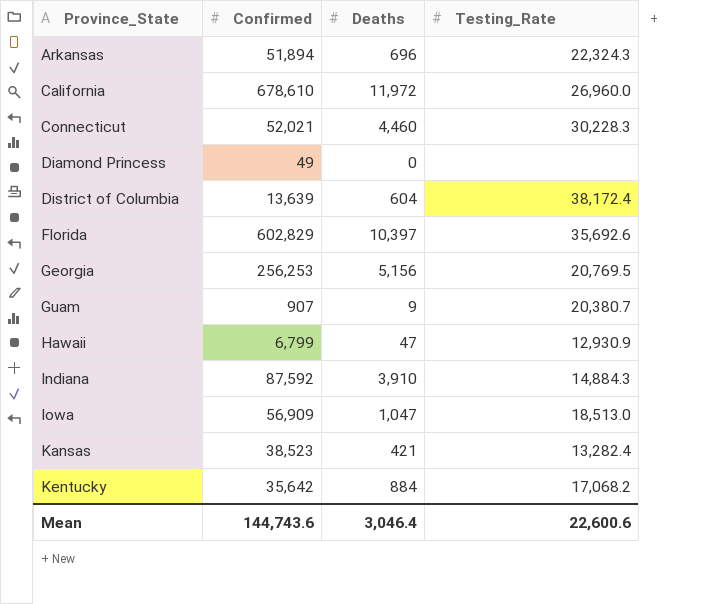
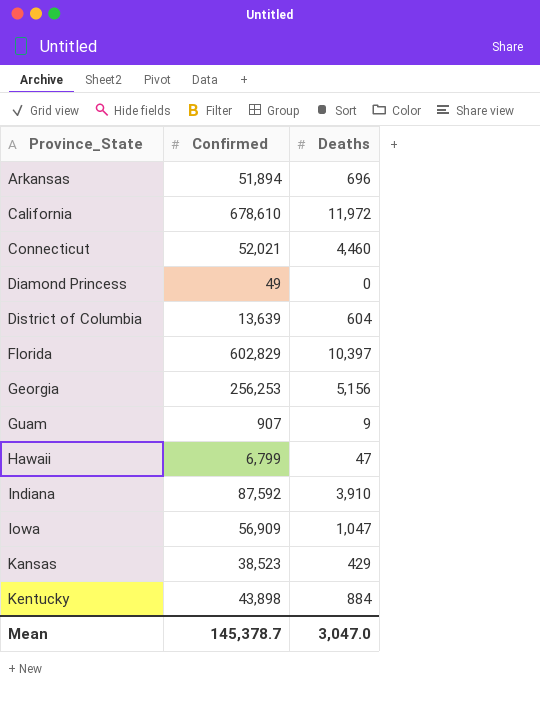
column Testing_Rate | position: 4 -> none
Kansas | Deaths: 421 -> 429
Kentucky | Confirmed: 35,642 -> 43,898
Mean | Confirmed: 144,743.6 -> 145,378.7
Mean | Deaths: 3,046.4 -> 3,047.0

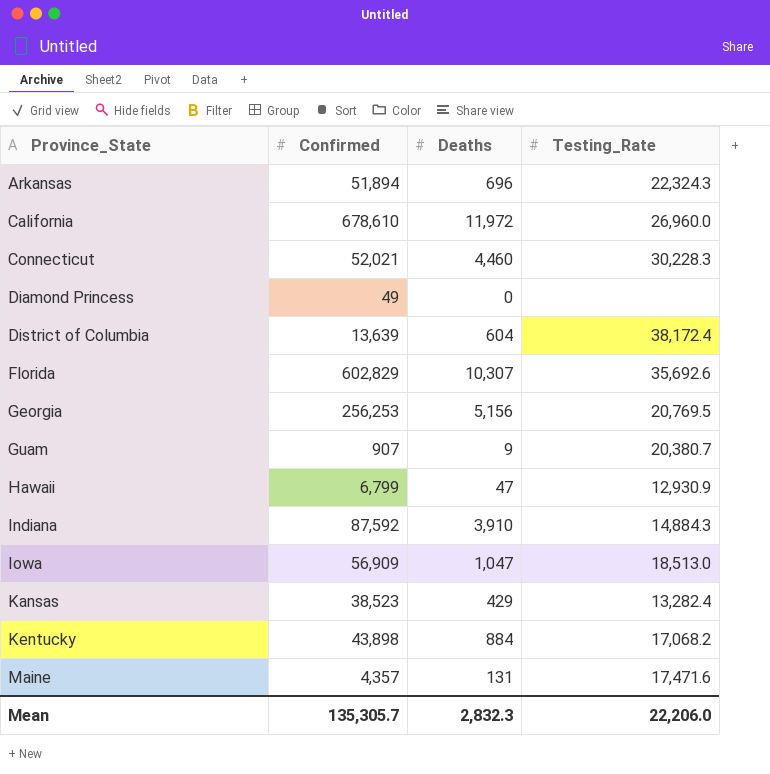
column Testing_Rate | position: none -> 4
Florida | Deaths: 10,397 -> 10,307
row Maine: none -> 4,357 | 131 | 17,471.6
Mean | Confirmed: 145,378.7 -> 135,305.7
Mean | Deaths: 3,047.0 -> 2,832.3

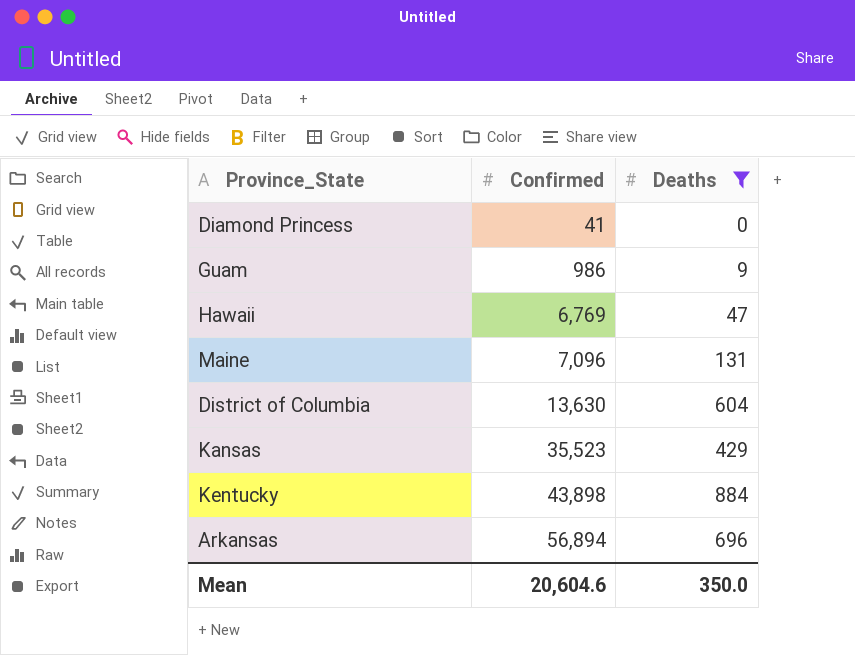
filter: none -> Deaths <= 884
row order: Province_State ascending -> Confirmed ascending
column Testing_Rate | position: 4 -> none
Diamond Princess | Confirmed: 49 -> 41
Guam | Confirmed: 907 -> 986
Hawaii | Confirmed: 6,799 -> 6,769
Maine | Confirmed: 4,357 -> 7,096
District of Columbia | Confirmed: 13,639 -> 13,630
Kansas | Confirmed: 38,523 -> 35,523
Arkansas | Confirmed: 51,894 -> 56,894
Mean | Confirmed: 135,305.7 -> 20,604.6
Mean | Deaths: 2,832.3 -> 350.0

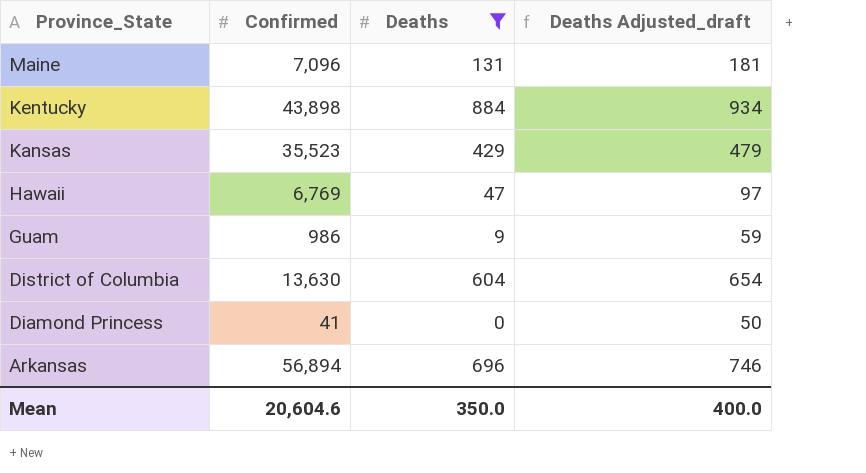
row order: Confirmed ascending -> Province_State descending
column Deaths Adjusted_draft | formula: none -> [Deaths] + 50

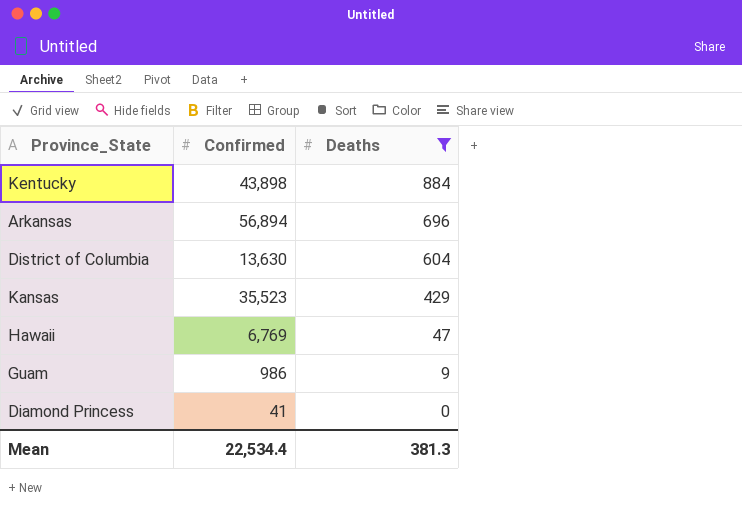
row order: Province_State descending -> Deaths descending
column Deaths Adjusted_draft | formula: [Deaths] + 50 -> none
row Maine: 7,096 | 131 | 181 -> none
Mean | Confirmed: 20,604.6 -> 22,534.4
Mean | Deaths: 350.0 -> 381.3

